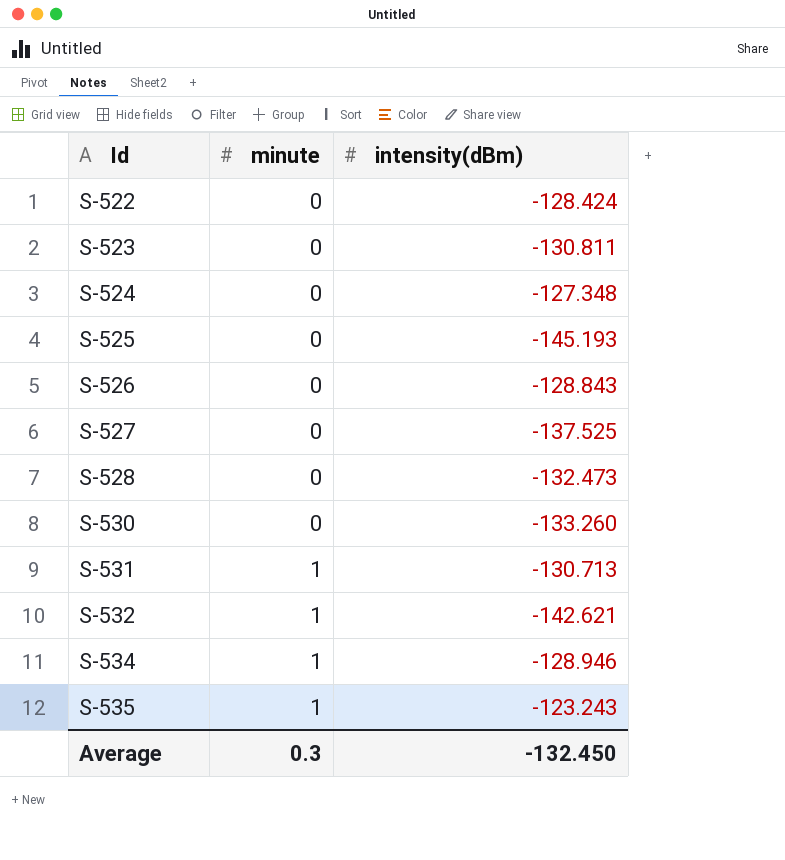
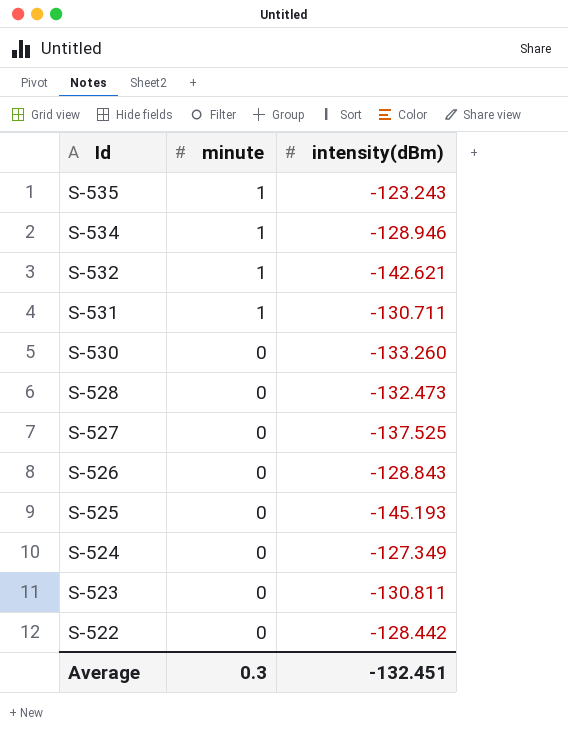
row order: Id ascending -> Id descending
S-531 | intensity(dBm): -130.713 -> -130.711
S-524 | intensity(dBm): -127.348 -> -127.349
S-522 | intensity(dBm): -128.424 -> -128.442
Average | intensity(dBm): -132.450 -> -132.451

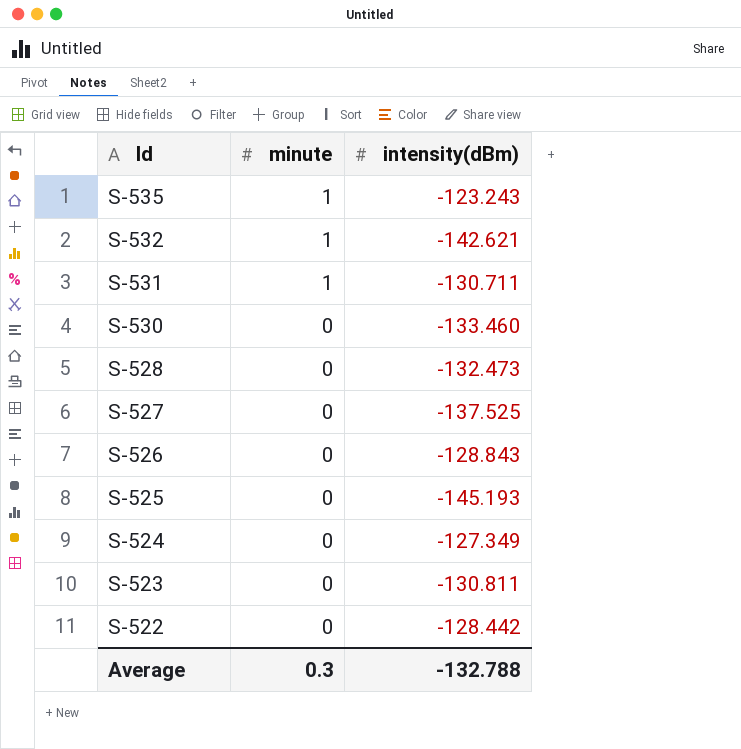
row S-534: 1 | -128.946 -> none
S-530 | intensity(dBm): -133.260 -> -133.460
Average | intensity(dBm): -132.451 -> -132.788

